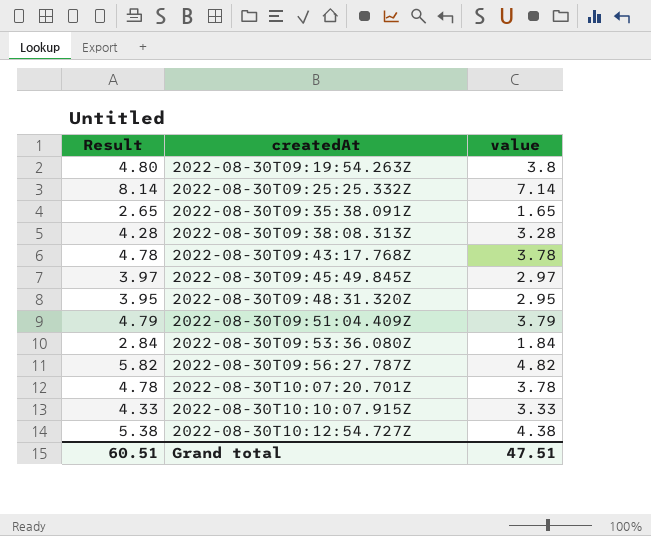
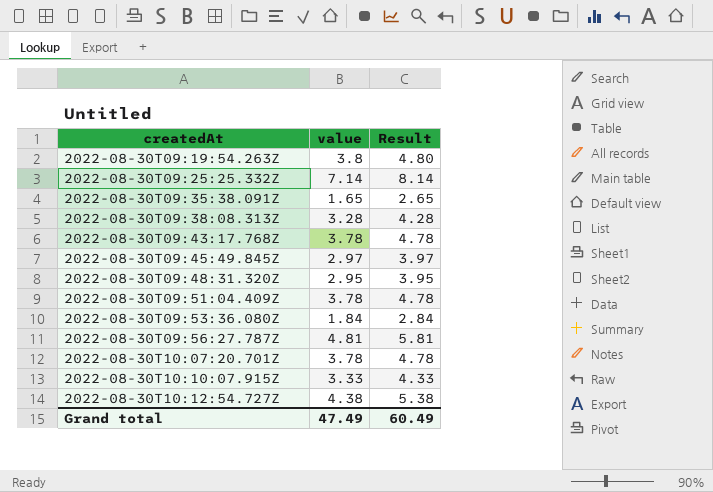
column Result | position: 1 -> 3
2022-08-30T09:51:04.409Z | value: 3.79 -> 3.78
2022-08-30T09:51:04.409Z | Result: 4.79 -> 4.78
2022-08-30T09:56:27.787Z | value: 4.82 -> 4.81
2022-08-30T09:56:27.787Z | Result: 5.82 -> 5.81
Grand total | value: 47.51 -> 47.49
Grand total | Result: 60.51 -> 60.49

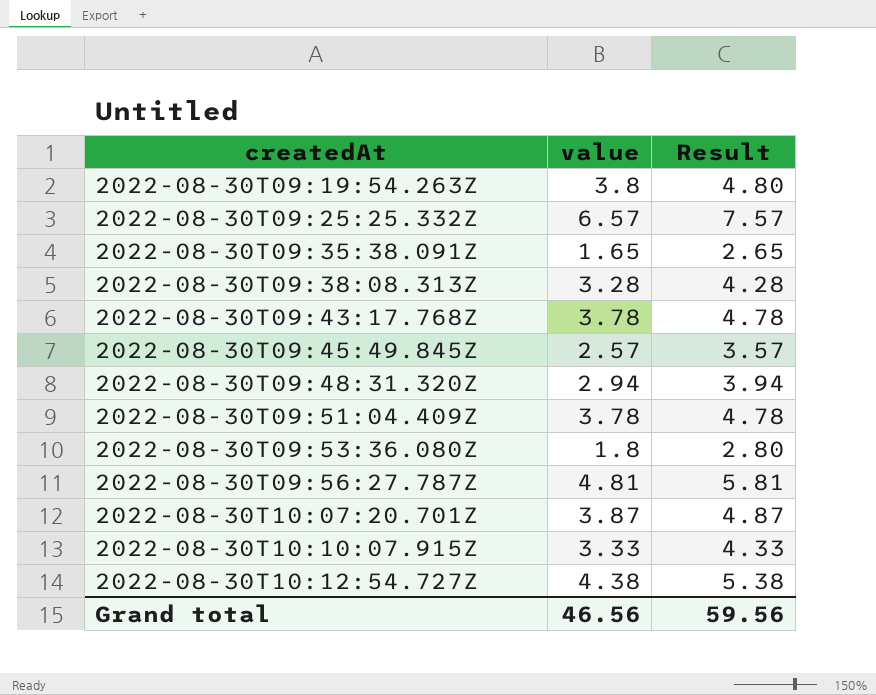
2022-08-30T09:25:25.332Z | value: 7.14 -> 6.57
2022-08-30T09:25:25.332Z | Result: 8.14 -> 7.57
2022-08-30T09:45:49.845Z | value: 2.97 -> 2.57
2022-08-30T09:45:49.845Z | Result: 3.97 -> 3.57
2022-08-30T09:48:31.320Z | value: 2.95 -> 2.94
2022-08-30T09:48:31.320Z | Result: 3.95 -> 3.94
2022-08-30T09:53:36.080Z | value: 1.84 -> 1.8
2022-08-30T09:53:36.080Z | Result: 2.84 -> 2.80
2022-08-30T10:07:20.701Z | value: 3.78 -> 3.87
2022-08-30T10:07:20.701Z | Result: 4.78 -> 4.87
Grand total | value: 47.49 -> 46.56
Grand total | Result: 60.49 -> 59.56

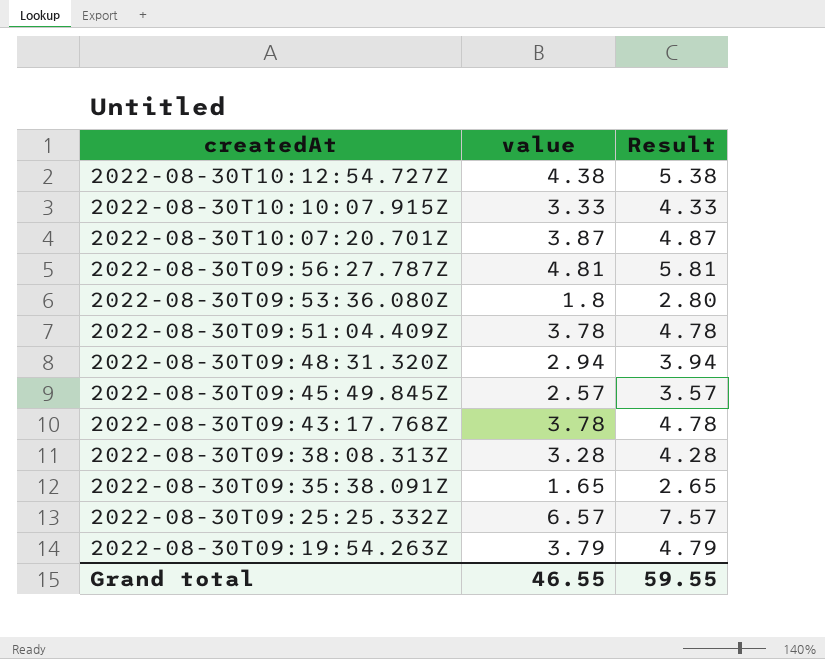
row order: createdAt ascending -> createdAt descending
2022-08-30T09:19:54.263Z | value: 3.8 -> 3.79
2022-08-30T09:19:54.263Z | Result: 4.80 -> 4.79
Grand total | value: 46.56 -> 46.55
Grand total | Result: 59.56 -> 59.55

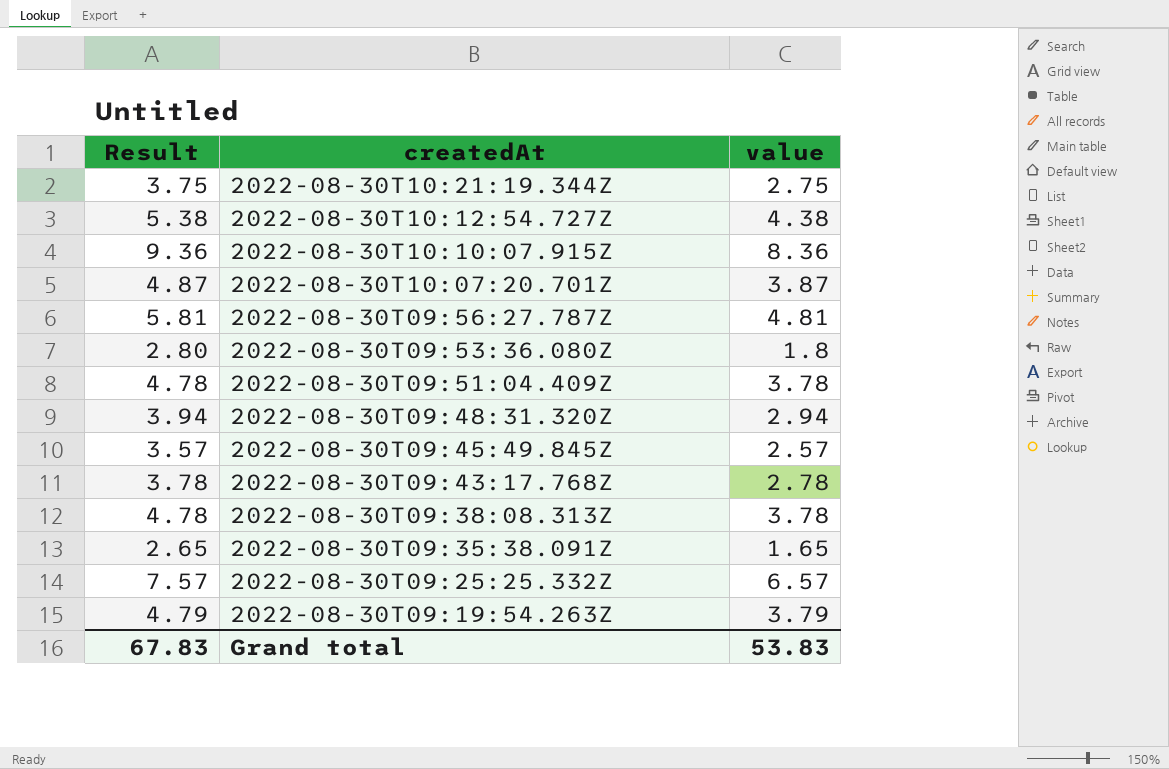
column Result | position: 3 -> 1
row 2022-08-30T10:21:19.344Z: none -> 3.75 | 2.75
2022-08-30T10:10:07.915Z | Result: 4.33 -> 9.36
2022-08-30T10:10:07.915Z | value: 3.33 -> 8.36
2022-08-30T09:43:17.768Z | Result: 4.78 -> 3.78
2022-08-30T09:43:17.768Z | value: 3.78 -> 2.78
2022-08-30T09:38:08.313Z | Result: 4.28 -> 4.78
2022-08-30T09:38:08.313Z | value: 3.28 -> 3.78
Grand total | Result: 59.55 -> 67.83
Grand total | value: 46.55 -> 53.83

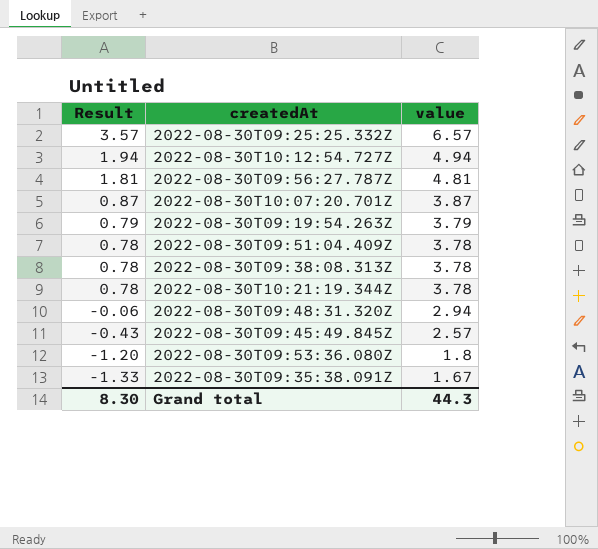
row order: createdAt descending -> Result descending
column Result | formula: [value] + 1 -> [value] - 3
row 2022-08-30T10:10:07.915Z: 9.36 | 8.36 -> none
row 2022-08-30T09:43:17.768Z: 3.78 | 2.78 -> none
2022-08-30T10:12:54.727Z | value: 4.38 -> 4.94
2022-08-30T10:21:19.344Z | value: 2.75 -> 3.78
2022-08-30T09:35:38.091Z | value: 1.65 -> 1.67
Grand total | Result: 67.83 -> 8.30
Grand total | value: 53.83 -> 44.3

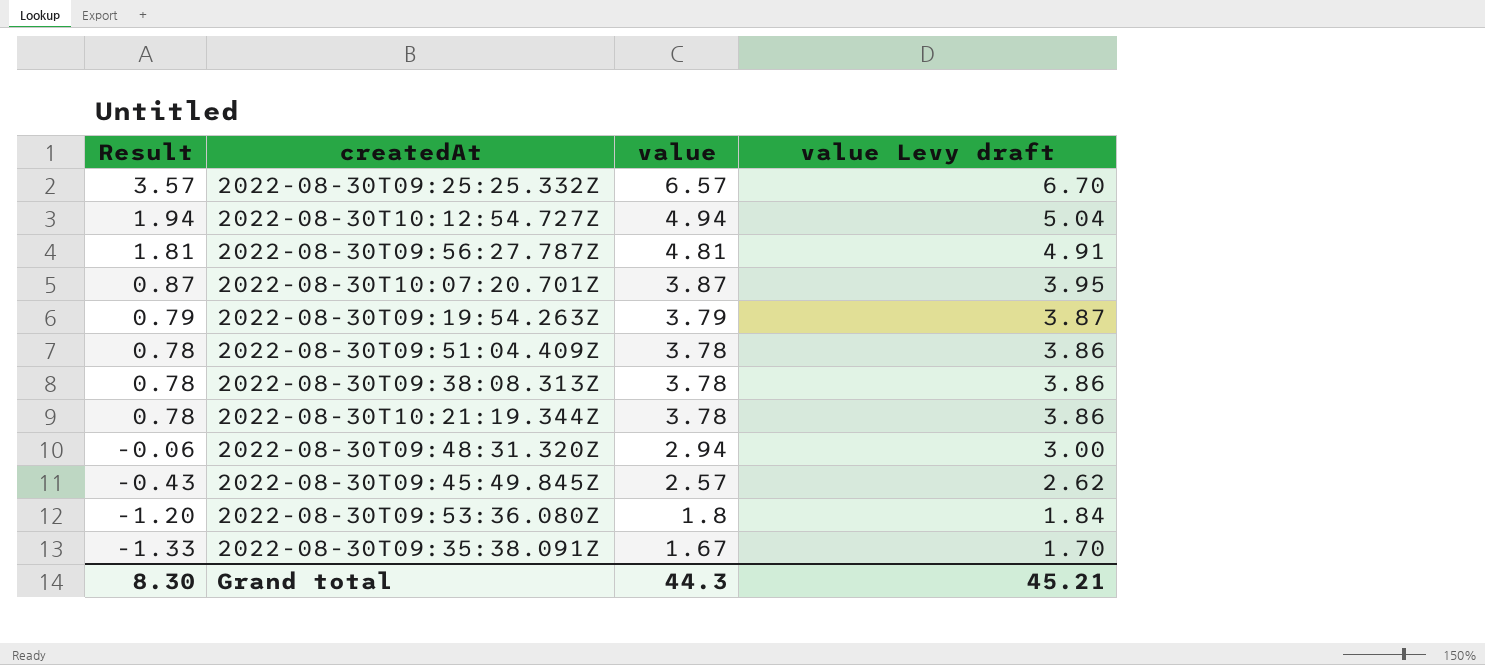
column value Levy draft | formula: none -> [value] * 1.02

